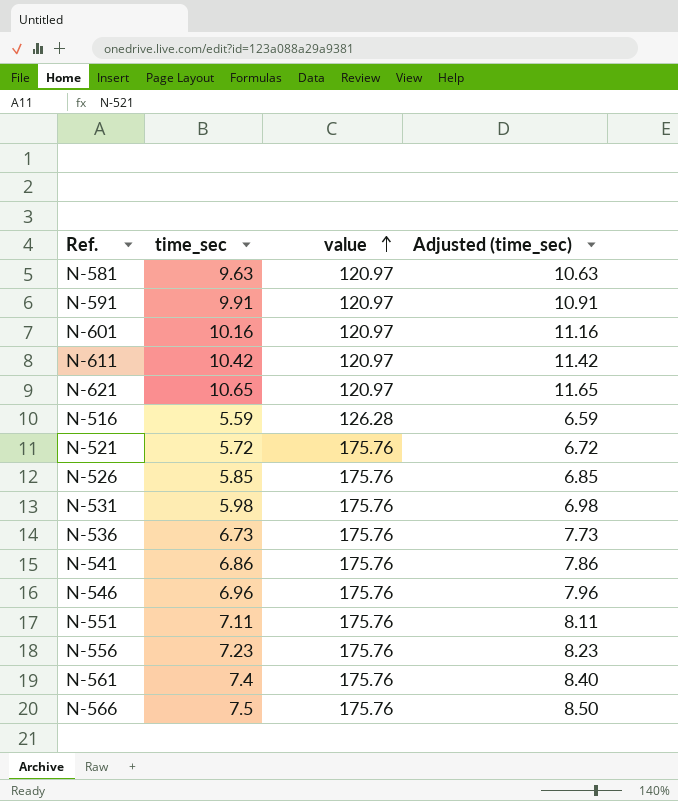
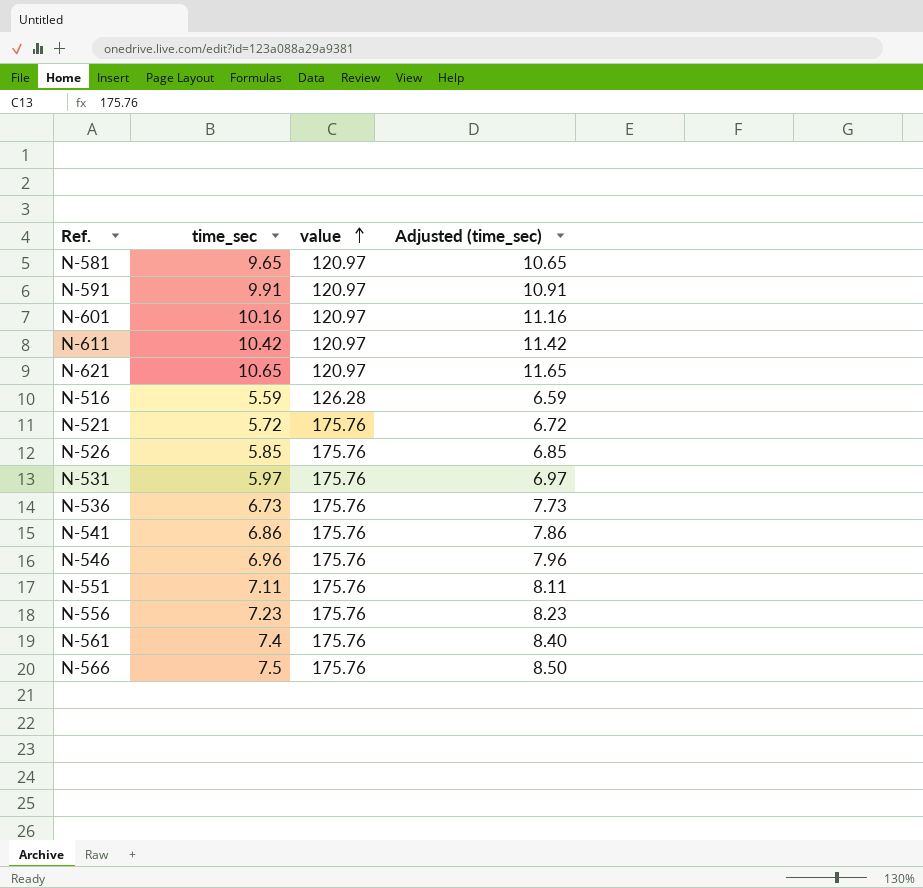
N-581 | time_sec: 9.63 -> 9.65
N-581 | Adjusted (time_sec): 10.63 -> 10.65
N-531 | time_sec: 5.98 -> 5.97
N-531 | Adjusted (time_sec): 6.98 -> 6.97

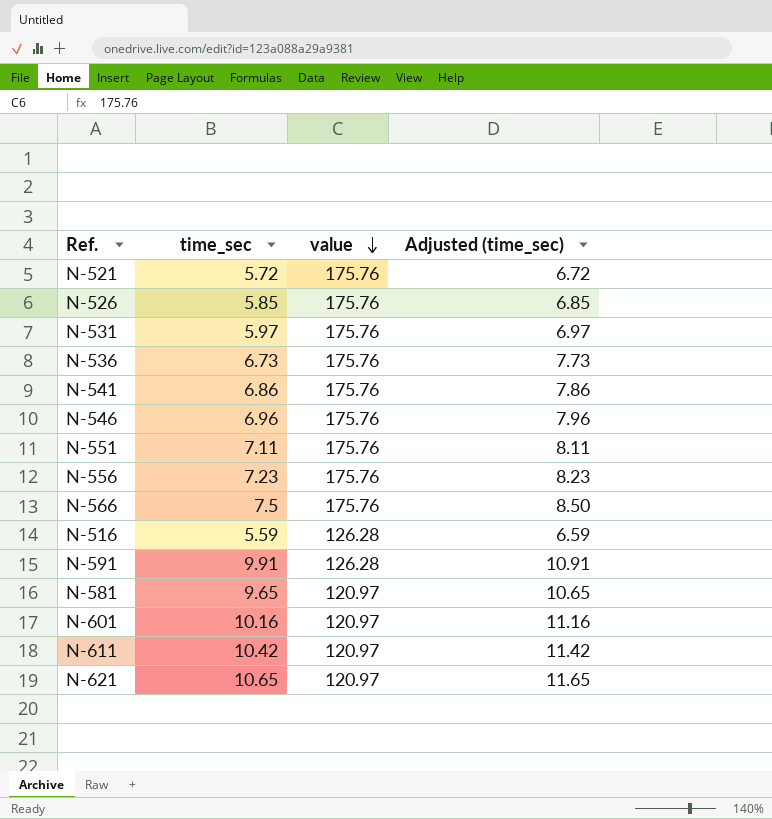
row order: value ascending -> value descending
row N-561: 7.4 | 175.76 | 8.40 -> none
N-591 | value: 120.97 -> 126.28

